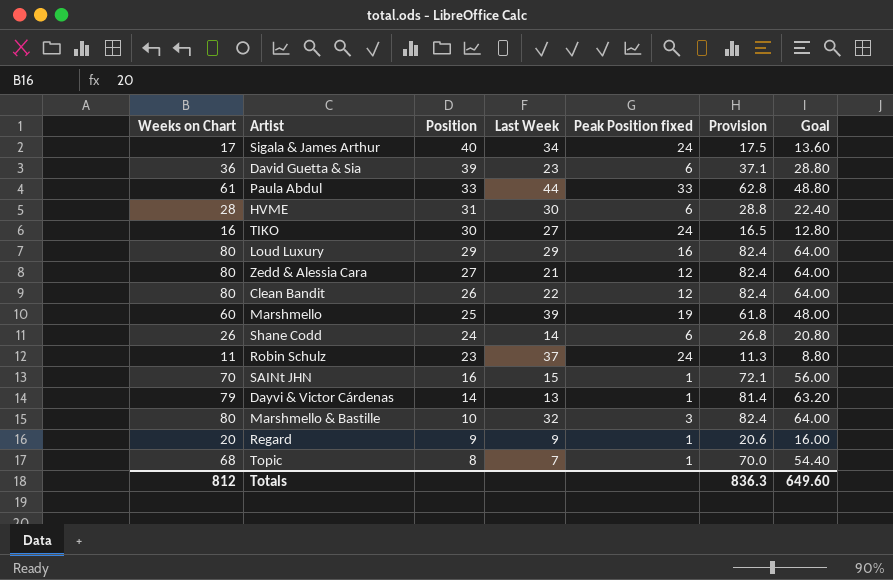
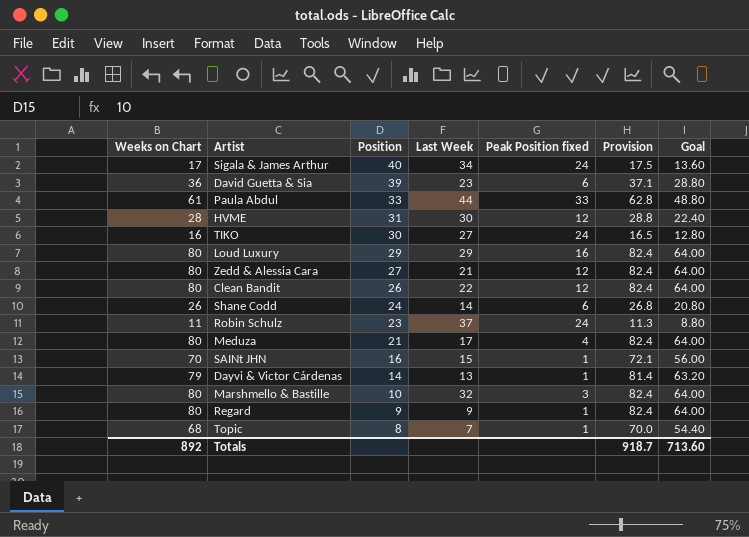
row Marshmello: 60 | 25 | 39 | 19 | 61.8 | 48.00 -> none
HVME | Peak Position fixed: 6 -> 12
row Meduza: none -> 80 | 21 | 17 | 4 | 82.4 | 64.00
Regard | Weeks on Chart: 20 -> 80
Regard | Provision: 20.6 -> 82.4
Regard | Goal: 16.00 -> 64.00
Totals | Weeks on Chart: 812 -> 892
Totals | Provision: 836.3 -> 918.7
Totals | Goal: 649.60 -> 713.60

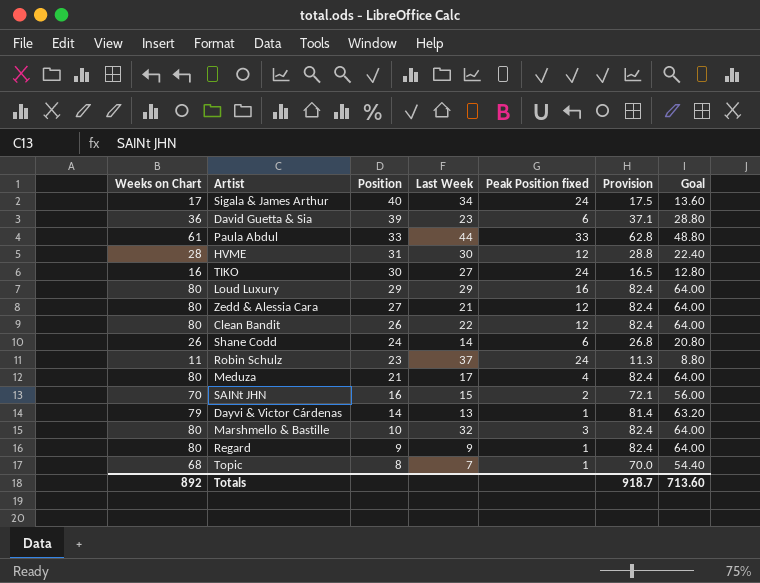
SAINt JHN | Peak Position fixed: 1 -> 2

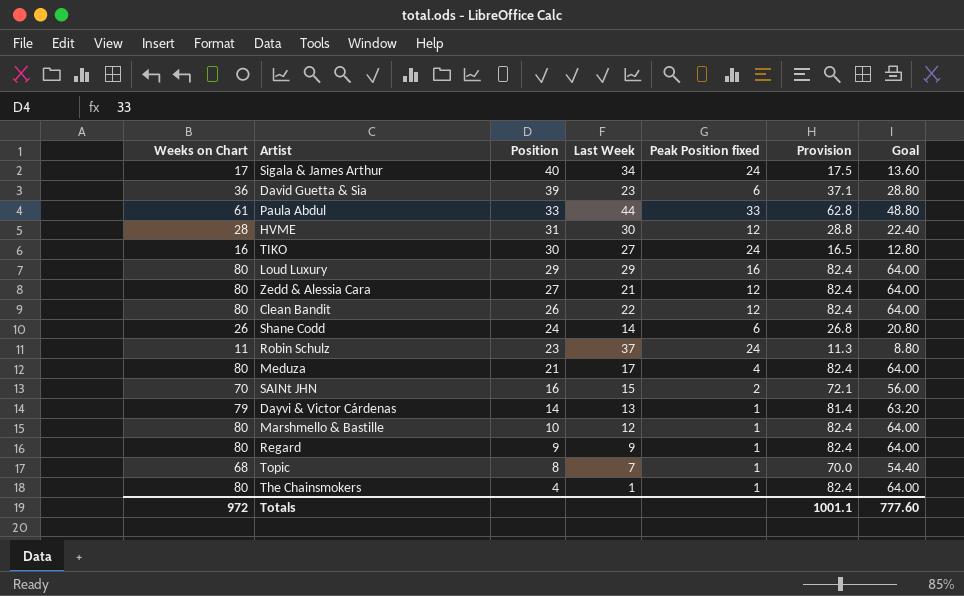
Marshmello & Bastille | Last Week: 32 -> 12
Marshmello & Bastille | Peak Position fixed: 3 -> 1
row The Chainsmokers: none -> 80 | 4 | 1 | 1 | 82.4 | 64.00
Totals | Weeks on Chart: 892 -> 972
Totals | Provision: 918.7 -> 1001.1
Totals | Goal: 713.60 -> 777.60

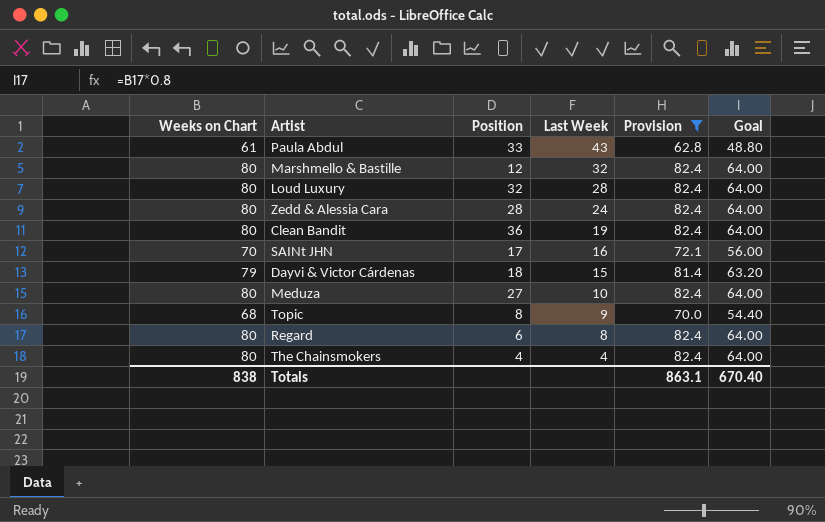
filter: none -> Provision >= 62.8
row order: Position descending -> Last Week descending
column Peak Position fixed | position: 5 -> none
Paula Abdul | Last Week: 44 -> 43
Marshmello & Bastille | Position: 10 -> 12
Marshmello & Bastille | Last Week: 12 -> 32
Loud Luxury | Position: 29 -> 32
Loud Luxury | Last Week: 29 -> 28
Zedd & Alessia Cara | Position: 27 -> 28
Zedd & Alessia Cara | Last Week: 21 -> 24
Clean Bandit | Position: 26 -> 36
Clean Bandit | Last Week: 22 -> 19
SAINt JHN | Position: 16 -> 17
SAINt JHN | Last Week: 15 -> 16
Dayvi & Victor Cárdenas | Position: 14 -> 18
Dayvi & Victor Cárdenas | Last Week: 13 -> 15
Meduza | Position: 21 -> 27
Meduza | Last Week: 17 -> 10
Topic | Last Week: 7 -> 9
Regard | Position: 9 -> 6
Regard | Last Week: 9 -> 8
The Chainsmokers | Last Week: 1 -> 4
Totals | Weeks on Chart: 972 -> 838
Totals | Provision: 1001.1 -> 863.1
Totals | Goal: 777.60 -> 670.40

